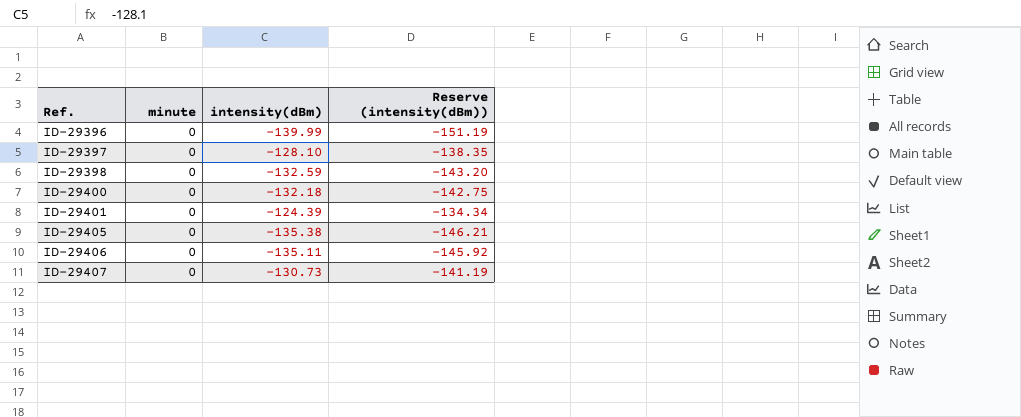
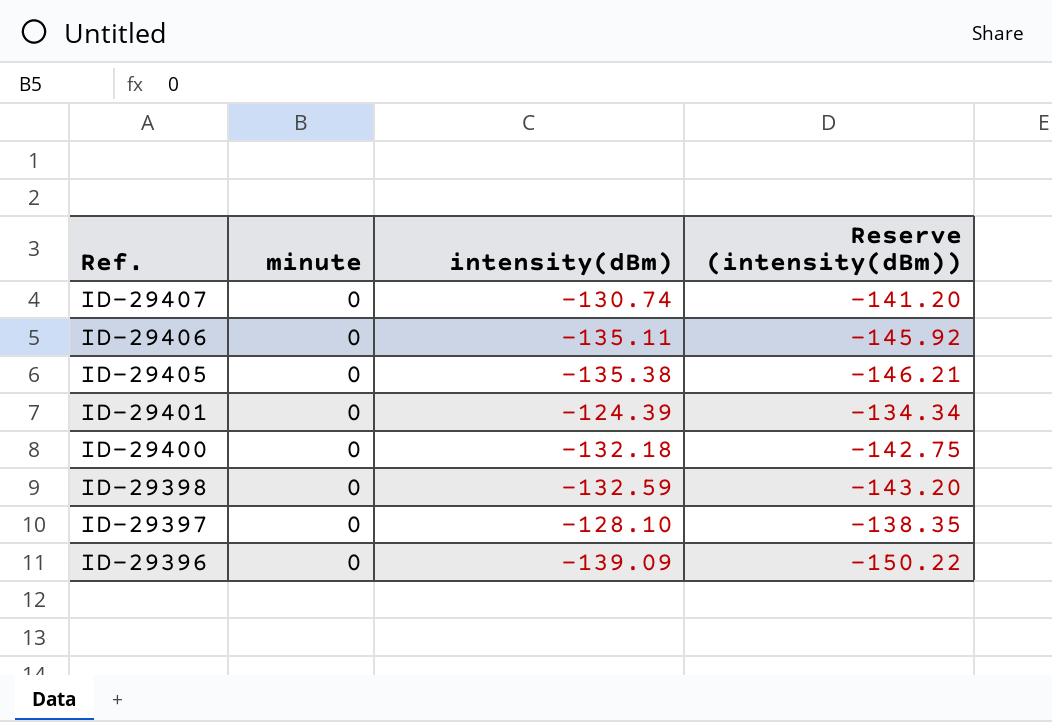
row order: Ref. ascending -> Ref. descending
ID-29407 | intensity(dBm): -130.73 -> -130.74
ID-29407 | Reserve (intensity(dBm)): -141.19 -> -141.20
ID-29396 | intensity(dBm): -139.99 -> -139.09
ID-29396 | Reserve (intensity(dBm)): -151.19 -> -150.22

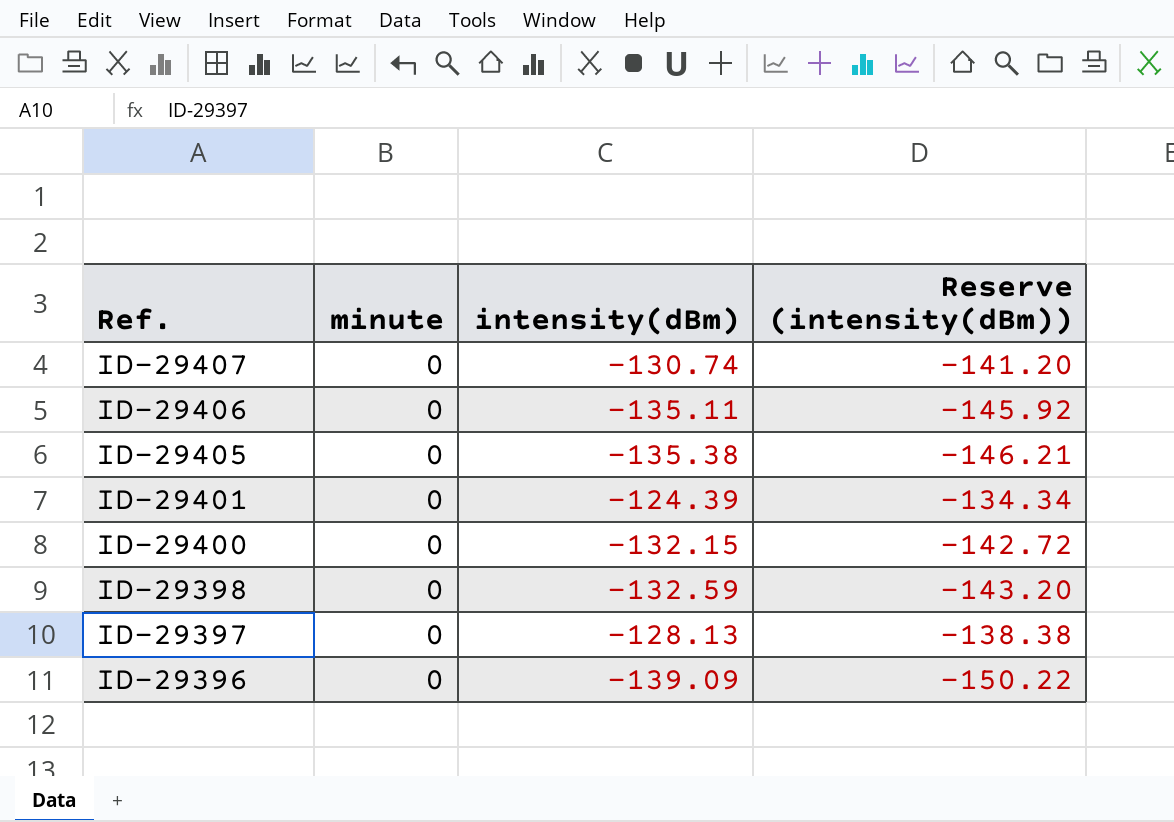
ID-29400 | intensity(dBm): -132.18 -> -132.15
ID-29400 | Reserve (intensity(dBm)): -142.75 -> -142.72
ID-29397 | intensity(dBm): -128.10 -> -128.13
ID-29397 | Reserve (intensity(dBm)): -138.35 -> -138.38

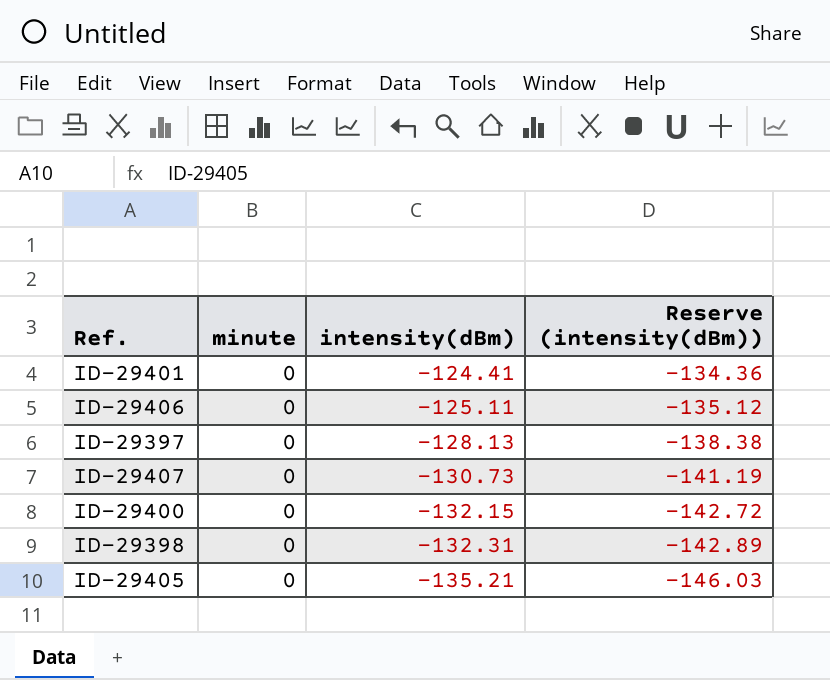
row order: Ref. descending -> intensity(dBm) descending
row ID-29396: 0 | -139.09 | -150.22 -> none
ID-29401 | intensity(dBm): -124.39 -> -124.41
ID-29401 | Reserve (intensity(dBm)): -134.34 -> -134.36
ID-29406 | intensity(dBm): -135.11 -> -125.11
ID-29406 | Reserve (intensity(dBm)): -145.92 -> -135.12
ID-29407 | intensity(dBm): -130.74 -> -130.73
ID-29407 | Reserve (intensity(dBm)): -141.20 -> -141.19
ID-29398 | intensity(dBm): -132.59 -> -132.31
ID-29398 | Reserve (intensity(dBm)): -143.20 -> -142.89
ID-29405 | intensity(dBm): -135.38 -> -135.21
ID-29405 | Reserve (intensity(dBm)): -146.21 -> -146.03

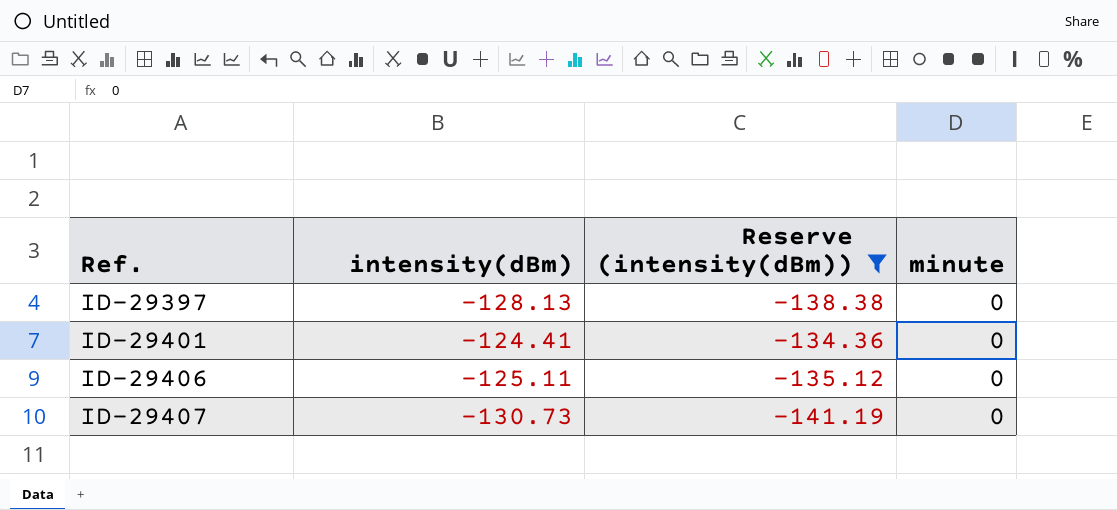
filter: none -> Reserve (intensity(dBm)) >= -141.19
row order: intensity(dBm) descending -> Ref. ascending
column minute | position: 2 -> 4

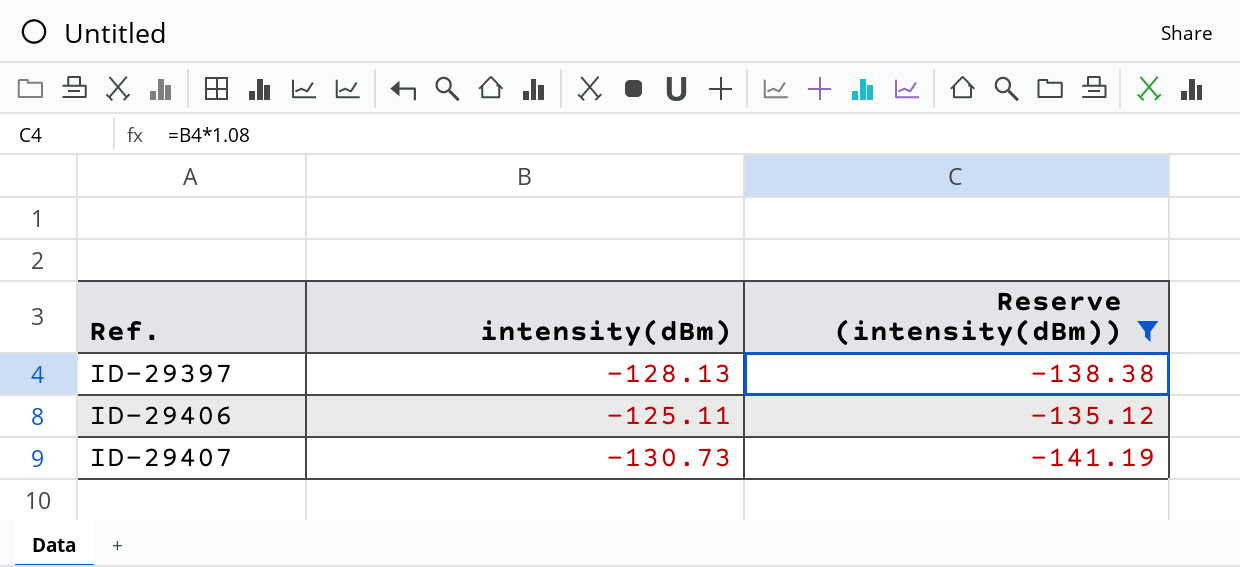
column minute | position: 4 -> none
row ID-29401: -124.41 | -134.36 | 0 -> none

